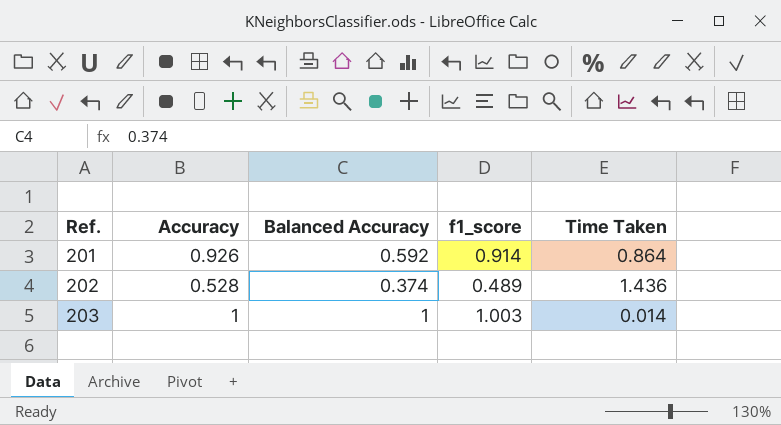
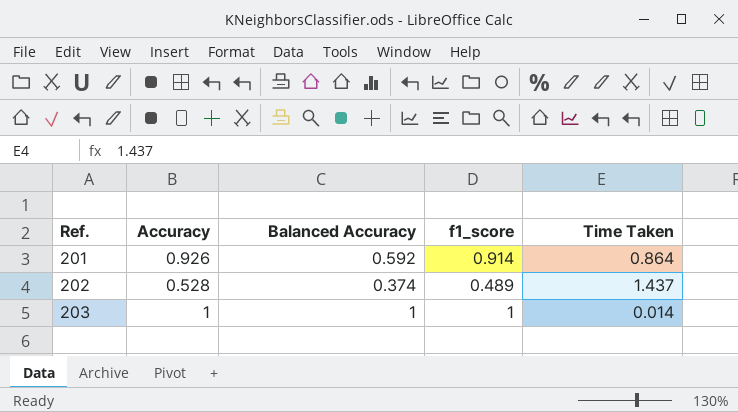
202 | Time Taken: 1.436 -> 1.437
203 | f1_score: 1.003 -> 1

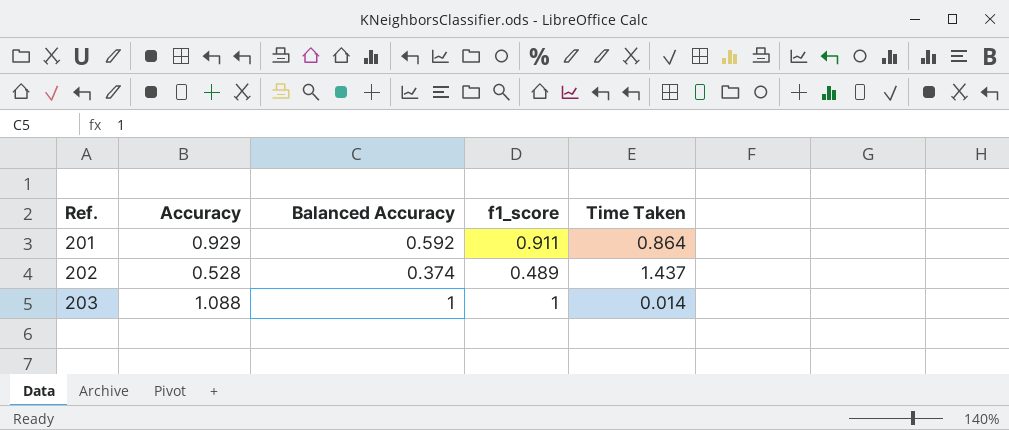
201 | Accuracy: 0.926 -> 0.929
201 | f1_score: 0.914 -> 0.911
203 | Accuracy: 1 -> 1.088

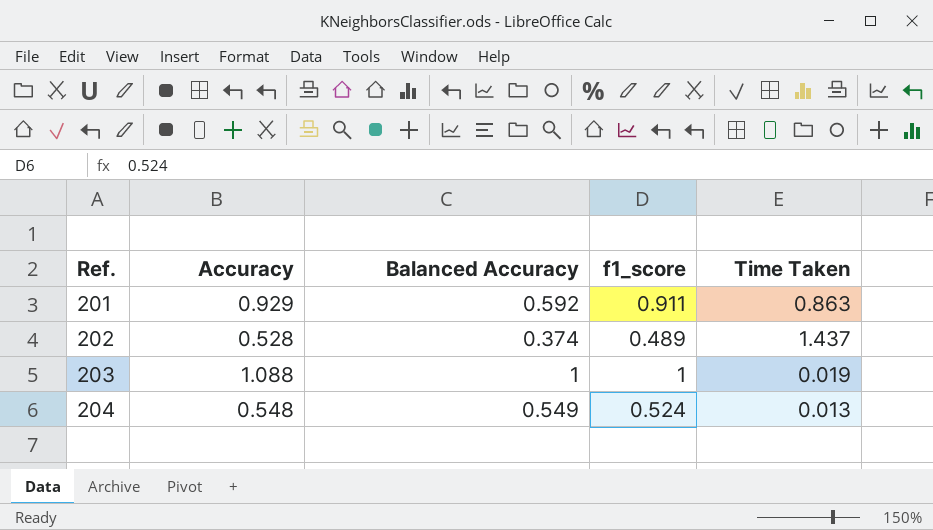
201 | Time Taken: 0.864 -> 0.863
203 | Time Taken: 0.014 -> 0.019
row 204: none -> 0.548 | 0.549 | 0.524 | 0.013

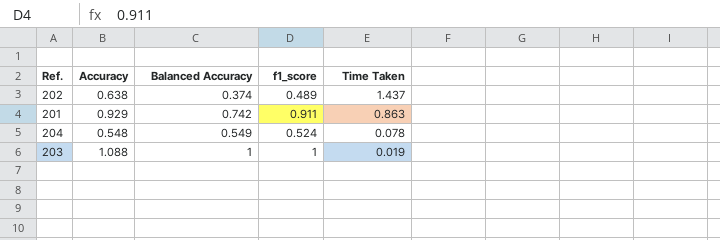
row order: Ref. ascending -> Time Taken descending
202 | Accuracy: 0.528 -> 0.638
201 | Balanced Accuracy: 0.592 -> 0.742
204 | Time Taken: 0.013 -> 0.078

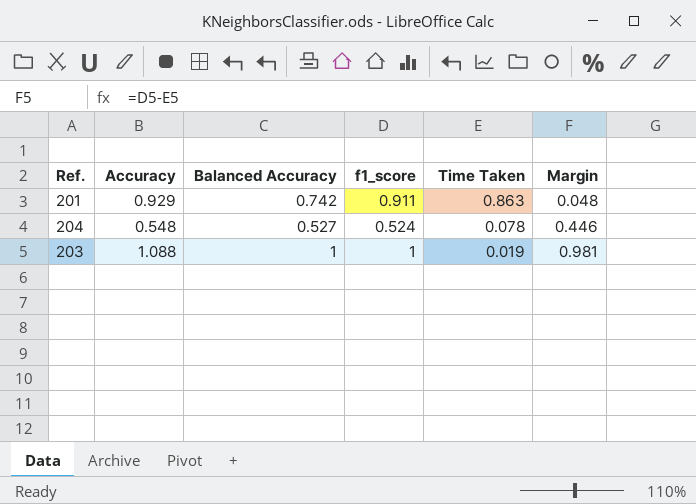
column Margin | formula: none -> [f1_score] - [Time Taken]
row 202: 0.638 | 0.374 | 0.489 | 1.437 -> none
204 | Balanced Accuracy: 0.549 -> 0.527

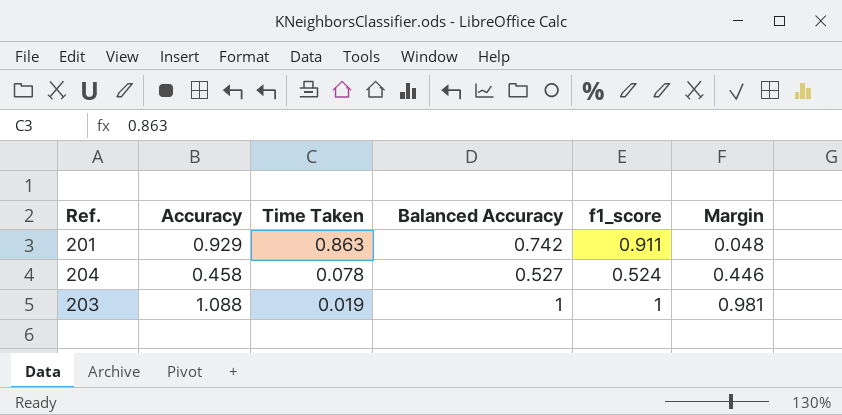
column Time Taken | position: 5 -> 3
204 | Accuracy: 0.548 -> 0.458

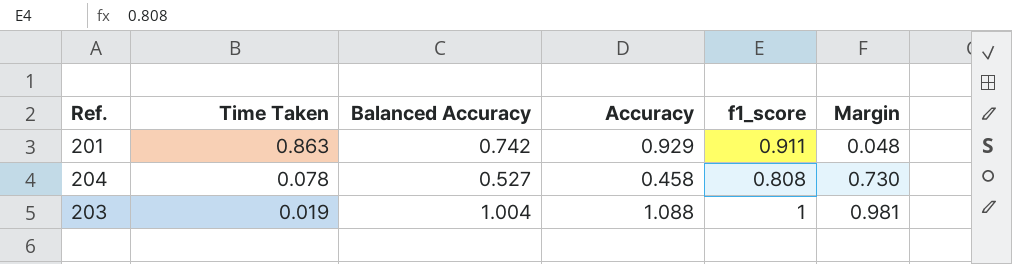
column Accuracy | position: 2 -> 4
204 | f1_score: 0.524 -> 0.808
204 | Margin: 0.446 -> 0.730
203 | Balanced Accuracy: 1 -> 1.004

